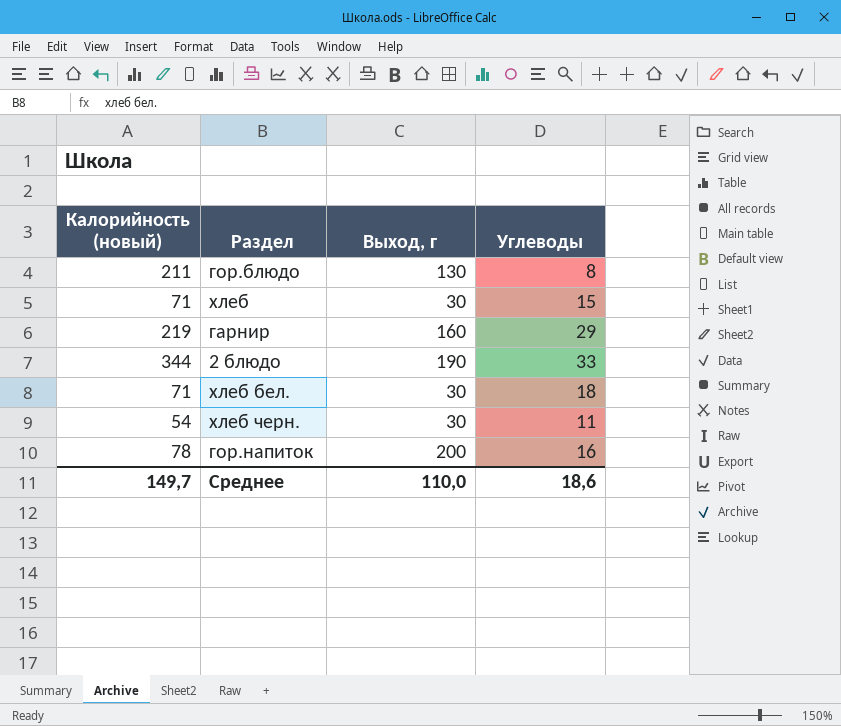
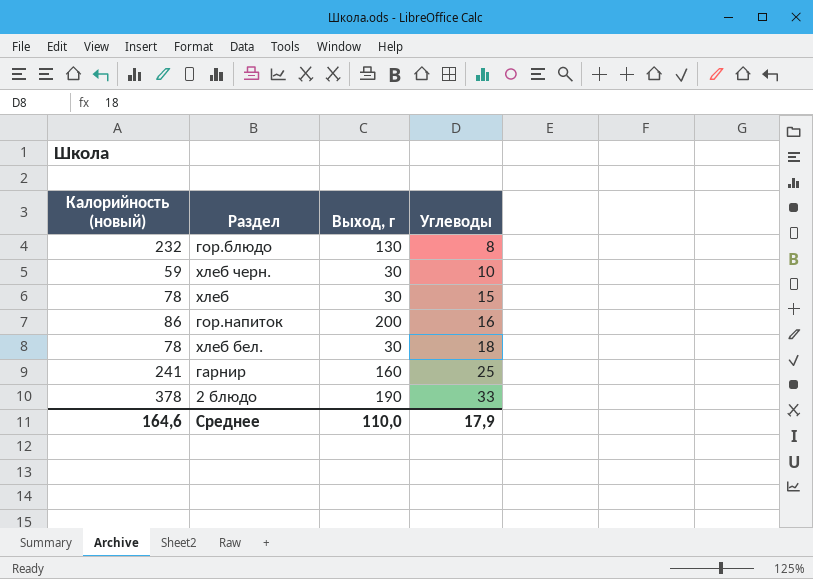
row order: none -> Углеводы ascending
гор.блюдо | Калорийность (новый): 211 -> 232
хлеб черн. | Калорийность (новый): 54 -> 59
хлеб черн. | Углеводы: 11 -> 10
хлеб | Калорийность (новый): 71 -> 78
гор.напиток | Калорийность (новый): 78 -> 86
хлеб бел. | Калорийность (новый): 71 -> 78
гарнир | Калорийность (новый): 219 -> 241
гарнир | Углеводы: 29 -> 25
2 блюдо | Калорийность (новый): 344 -> 378
Среднее | Калорийность (новый): 149,7 -> 164,6
Среднее | Углеводы: 18,6 -> 17,9

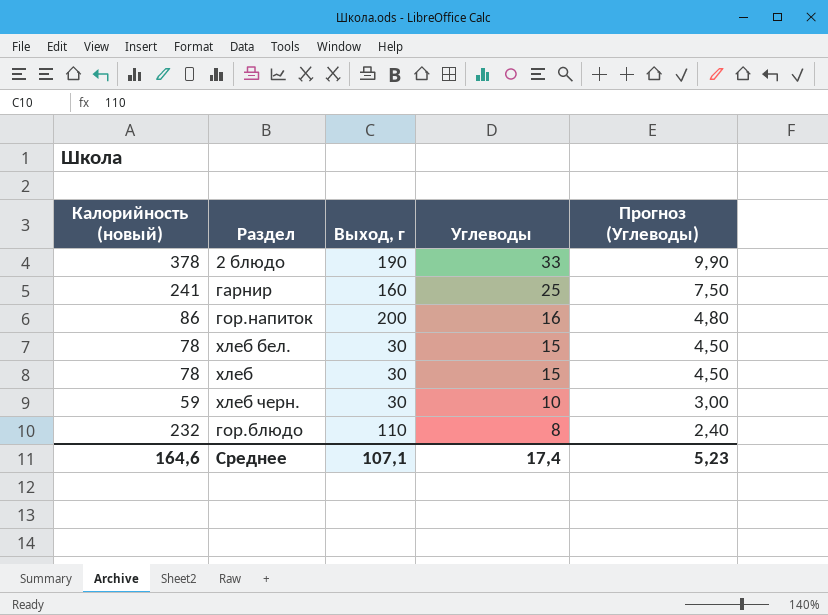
row order: Углеводы ascending -> Углеводы descending
column Прогноз (Углеводы) | formula: none -> [Углеводы] * 0,3
хлеб бел. | Углеводы: 18 -> 15
гор.блюдо | Выход, г: 130 -> 110
Среднее | Выход, г: 110,0 -> 107,1
Среднее | Углеводы: 17,9 -> 17,4

